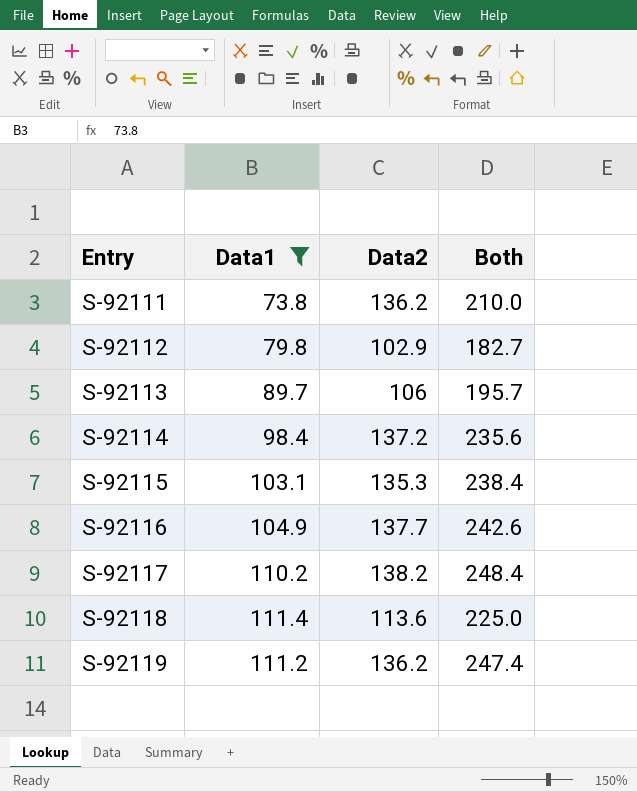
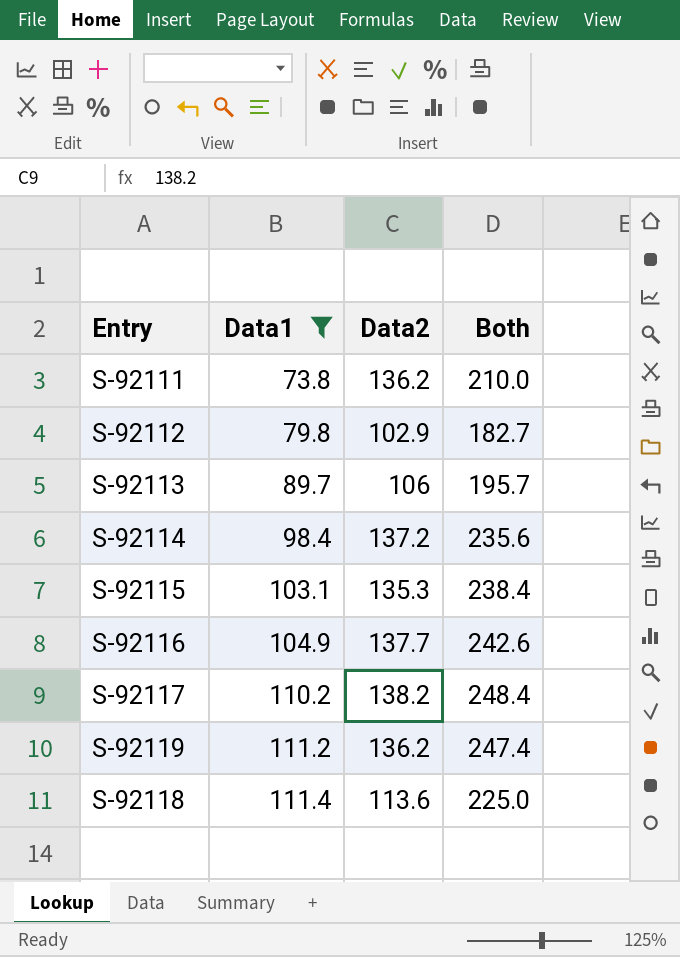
row order: Entry ascending -> Data1 ascending

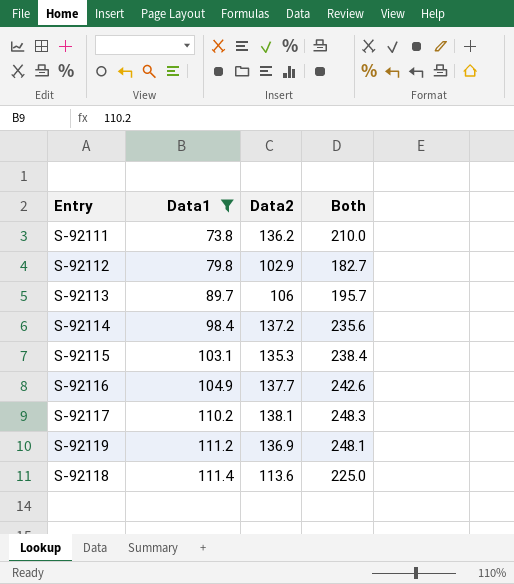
S-92117 | Data2: 138.2 -> 138.1
S-92117 | Both: 248.4 -> 248.3
S-92119 | Data2: 136.2 -> 136.9
S-92119 | Both: 247.4 -> 248.1

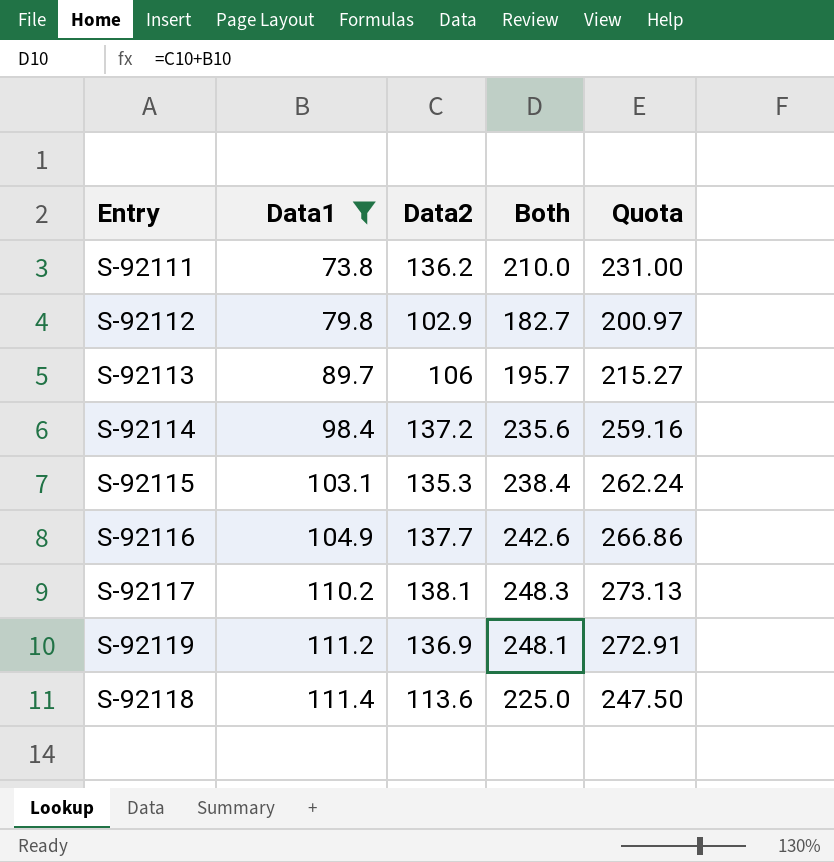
column Quota | formula: none -> [Both] * 1.1

